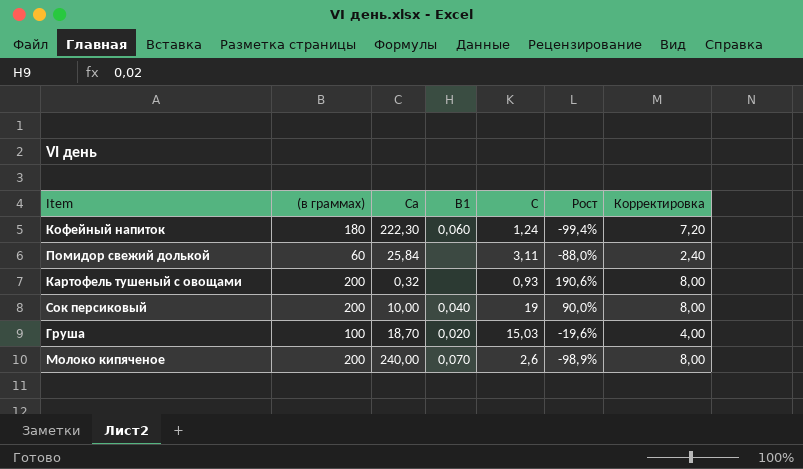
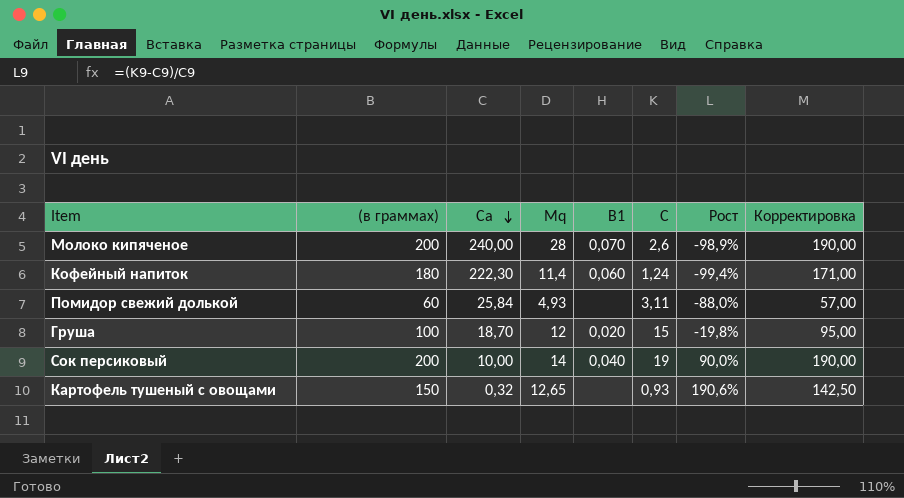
row order: none -> Ca descending
column Mq | position: none -> 4
column Корректировка | formula: [(в граммах)] * 0,04 -> [(в граммах)] * 0,95
Груша | C: 15,03 -> 15
Груша | Рост: -19,6% -> -19,8%
Картофель тушеный с овощами | (в граммах): 200 -> 150

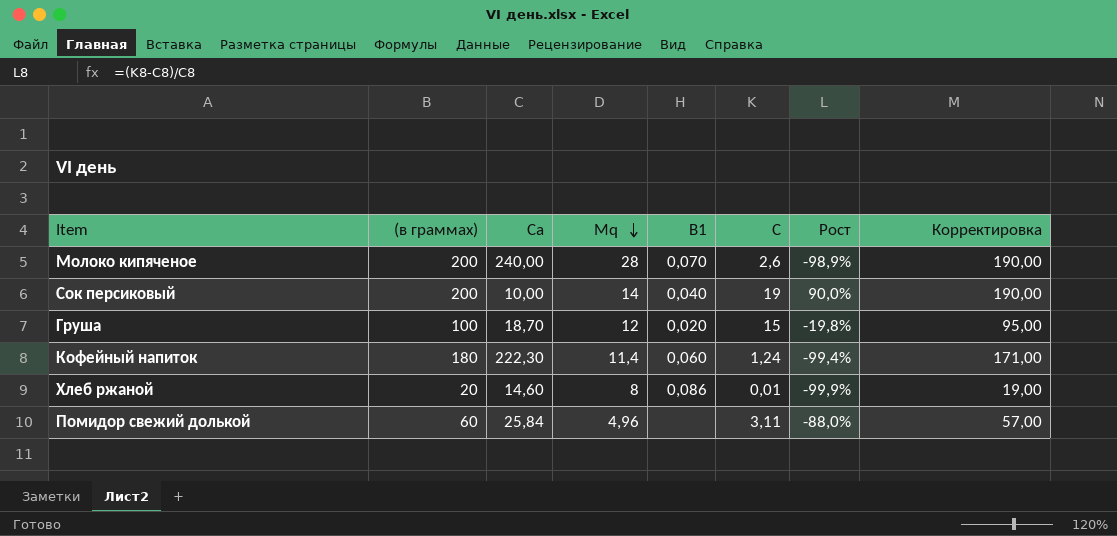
row order: Ca descending -> Mq descending
row Картофель тушеный с овощами: 150 | 0,32 | 12,65 | none | 0,93 | 190,6% | 142,50 -> none
row Хлеб ржаной: none -> 20 | 14,60 | 8 | 0,086 | 0,01 | -99,9% | 19,00
Помидор свежий долькой | Mq: 4,93 -> 4,96

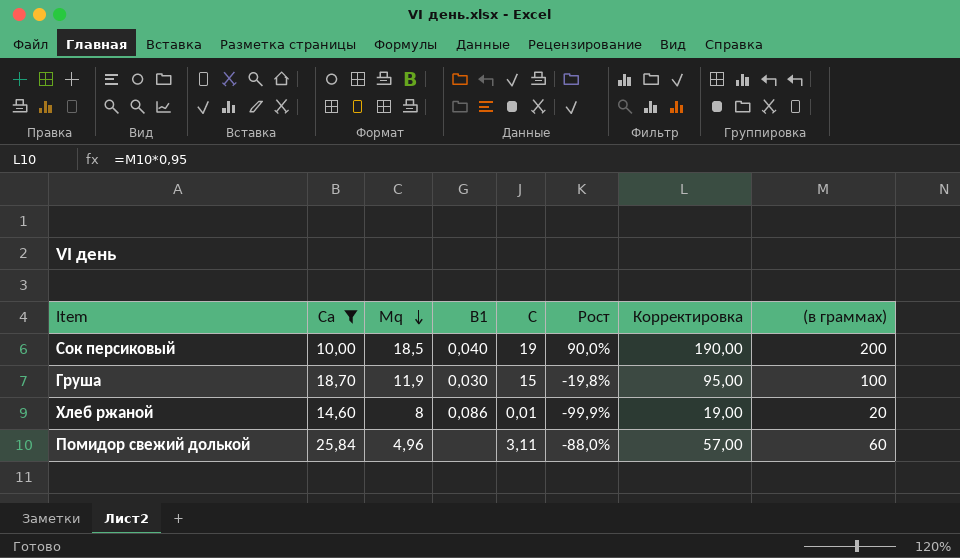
filter: none -> Ca <= 25,84
column (в граммах) | position: 2 -> 8
Сок персиковый | Mq: 14 -> 18,5
Груша | Mq: 12 -> 11,9
Груша | B1: 0,020 -> 0,030

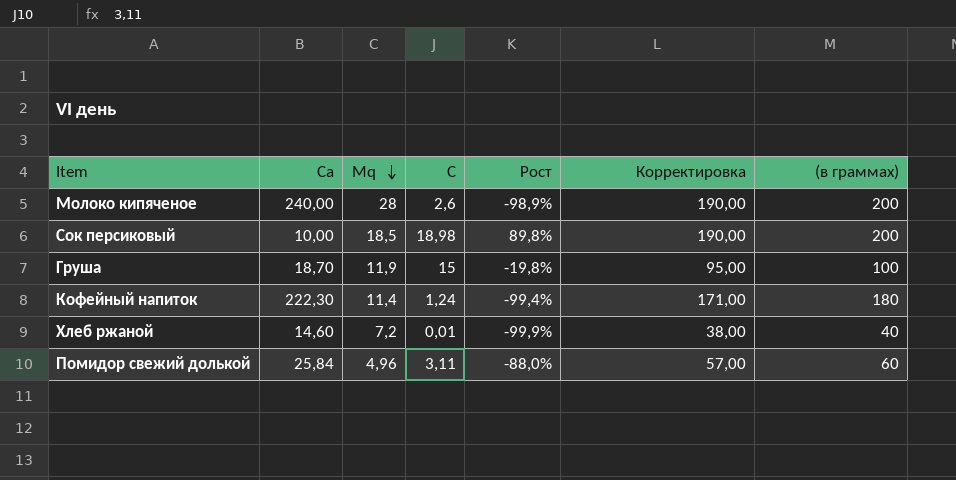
filter: Ca <= 25,84 -> none
column B1 | position: 4 -> none
Сок персиковый | C: 19 -> 18,98
Сок персиковый | Рост: 90,0% -> 89,8%
Хлеб ржаной | Mq: 8 -> 7,2
Хлеб ржаной | Корректировка: 19,00 -> 38,00
Хлеб ржаной | (в граммах): 20 -> 40

